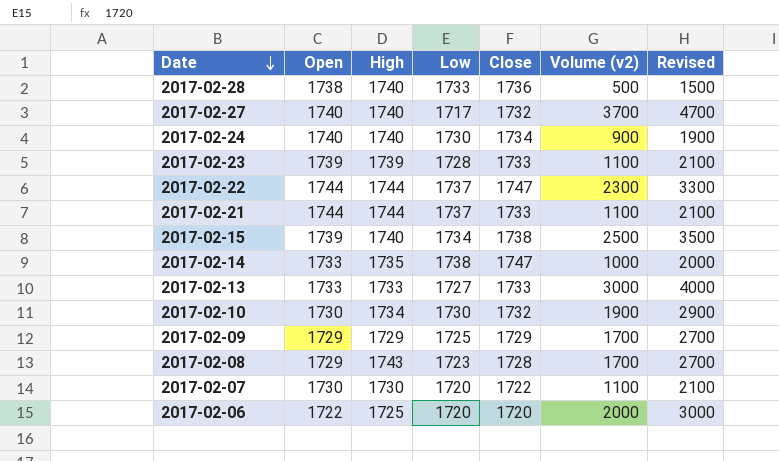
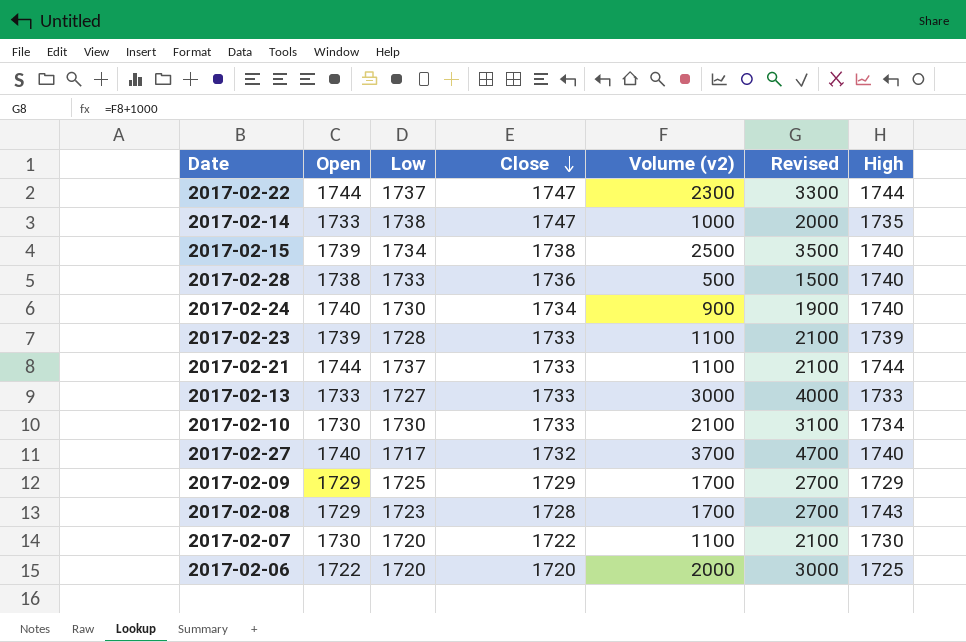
row order: Date descending -> Close descending
column High | position: 3 -> 7
2017-02-10 | Close: 1732 -> 1733
2017-02-10 | Volume (v2): 1900 -> 2100
2017-02-10 | Revised: 2900 -> 3100

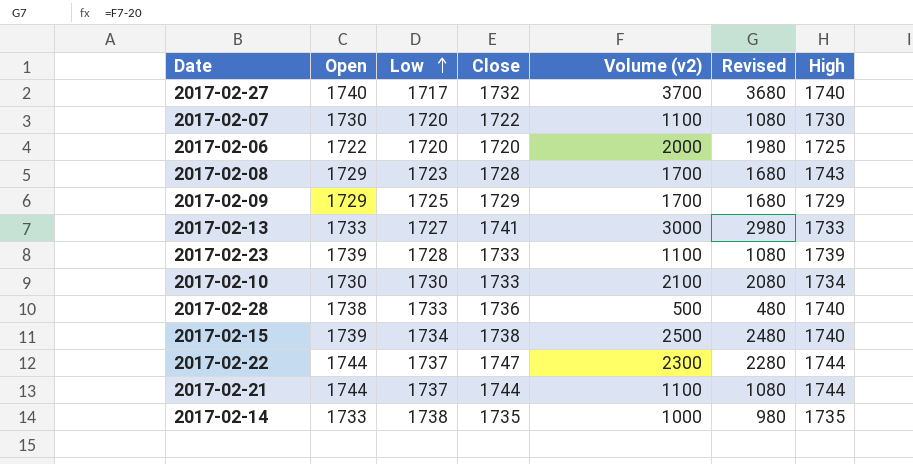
row order: Close descending -> Low ascending
column Revised | formula: [Volume (v2)] + 1000 -> [Volume (v2)] - 20
row 2017-02-24: 1740 | 1730 | 1734 | 900 | 1900 | 1740 -> none
2017-02-13 | Close: 1733 -> 1741
2017-02-21 | Close: 1733 -> 1744
2017-02-14 | Close: 1747 -> 1735

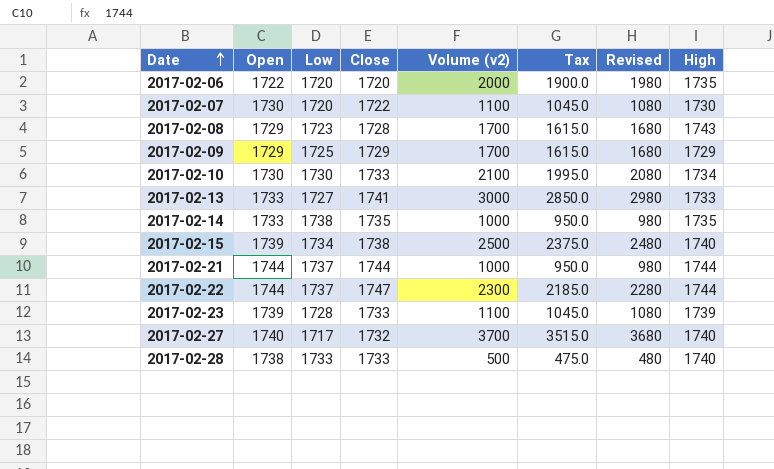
row order: Low ascending -> Date ascending
column Tax | formula: none -> [Volume (v2)] * 0.95
2017-02-06 | High: 1725 -> 1735
2017-02-21 | Volume (v2): 1100 -> 1000
2017-02-21 | Revised: 1080 -> 980
2017-02-28 | Close: 1736 -> 1733

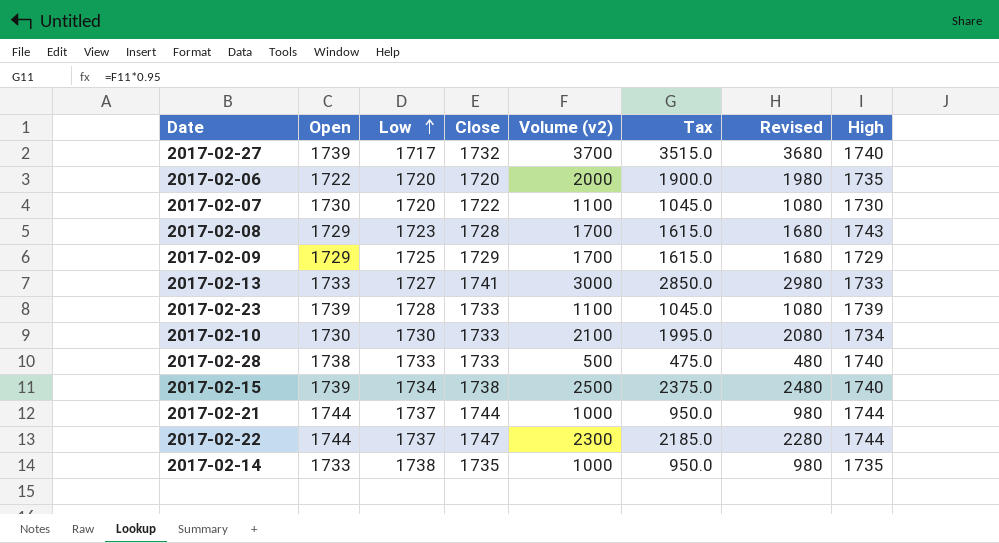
row order: Date ascending -> Low ascending
2017-02-27 | Open: 1740 -> 1739

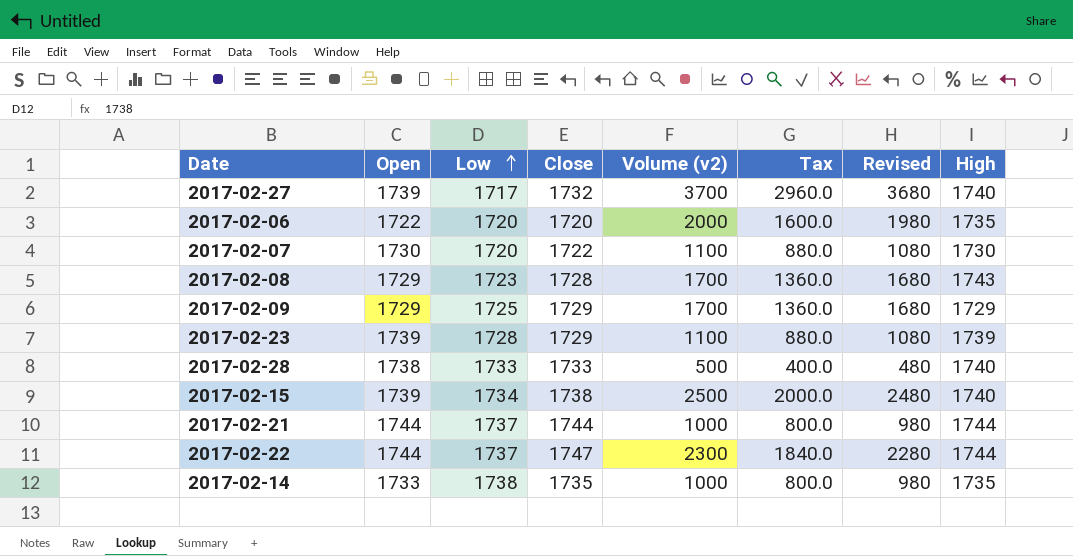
column Tax | formula: [Volume (v2)] * 0.95 -> [Volume (v2)] * 0.8
row 2017-02-13: 1733 | 1727 | 1741 | 3000 | 2850.0 | 2980 | 1733 -> none
row 2017-02-10: 1730 | 1730 | 1733 | 2100 | 1995.0 | 2080 | 1734 -> none
2017-02-23 | Close: 1733 -> 1729

